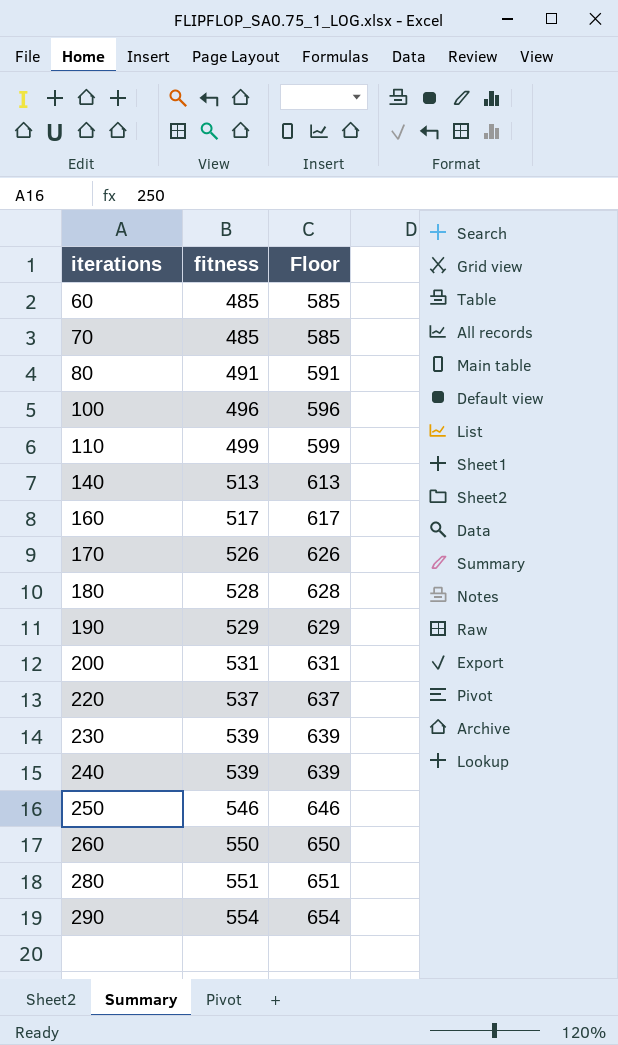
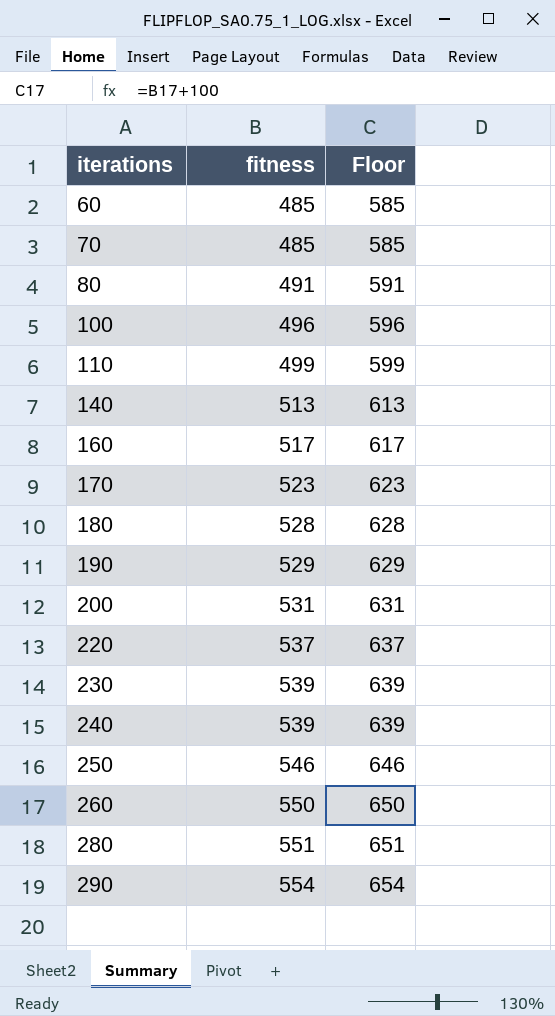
170 | fitness: 526 -> 523
170 | Floor: 626 -> 623

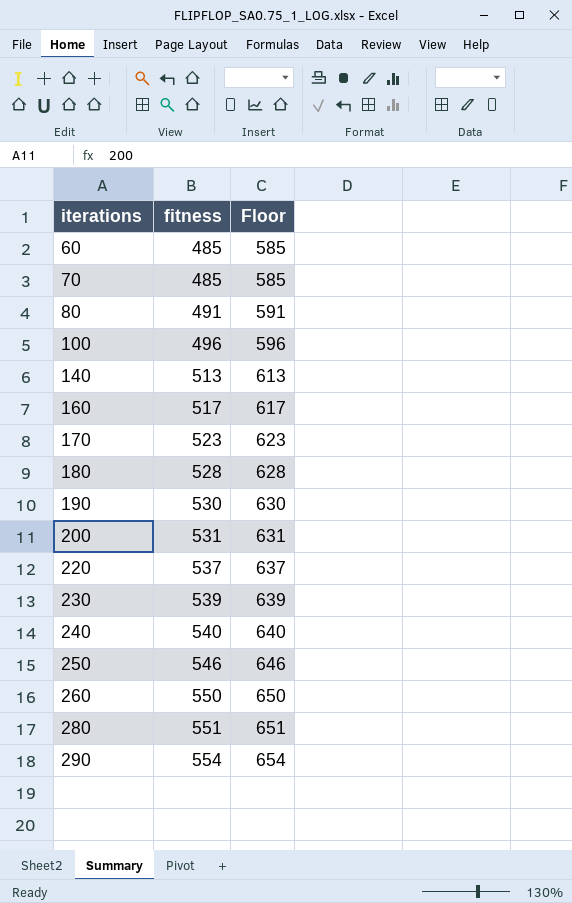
row 110: 499 | 599 -> none
190 | fitness: 529 -> 530
190 | Floor: 629 -> 630
240 | fitness: 539 -> 540
240 | Floor: 639 -> 640

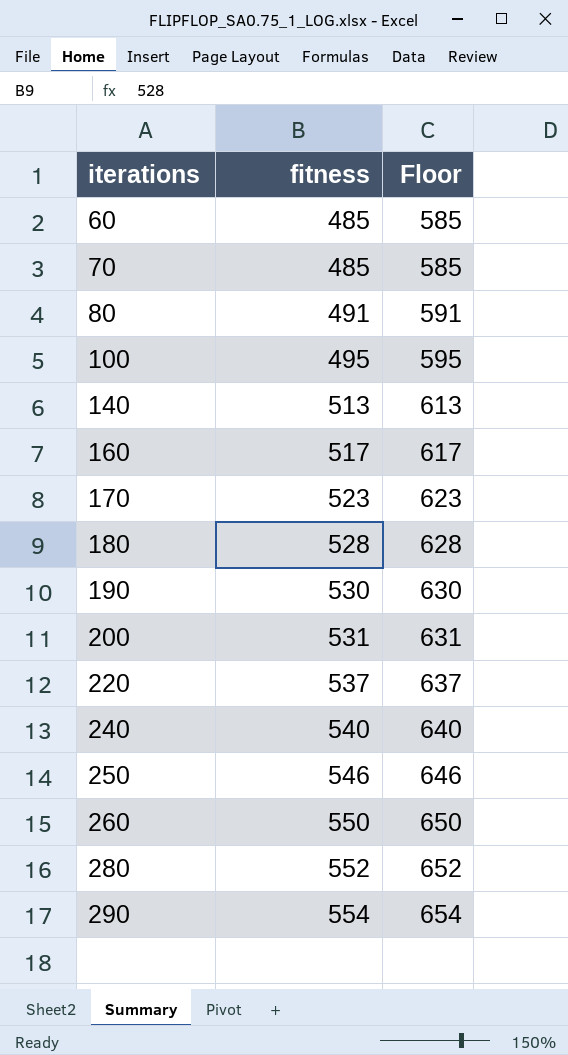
row 230: 539 | 639 -> none
100 | fitness: 496 -> 495
100 | Floor: 596 -> 595
280 | fitness: 551 -> 552
280 | Floor: 651 -> 652

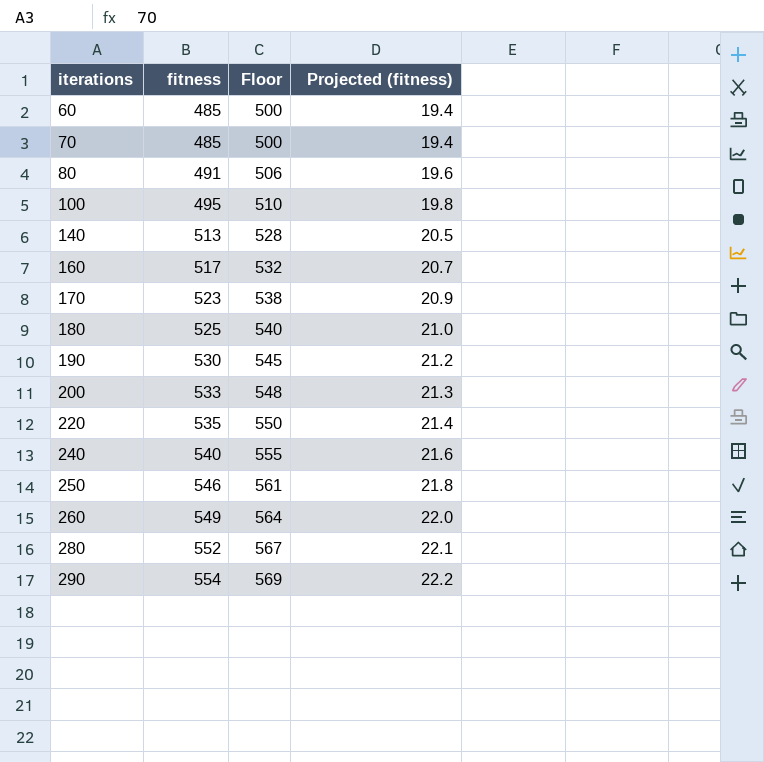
column Floor | formula: [fitness] + 100 -> [fitness] + 15
column Projected (fitness) | formula: none -> [fitness] * 0.04
180 | fitness: 528 -> 525
200 | fitness: 531 -> 533
220 | fitness: 537 -> 535
260 | fitness: 550 -> 549

